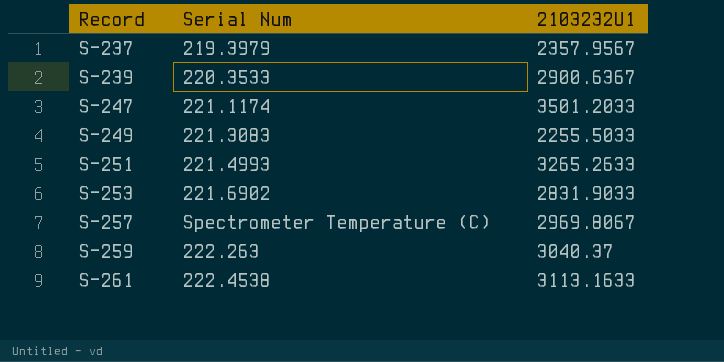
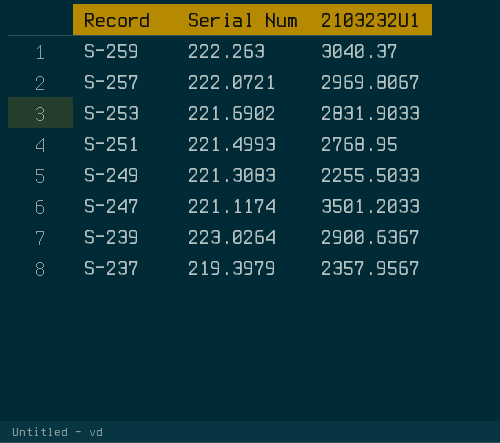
row order: Record ascending -> Record descending
row S-261: 222.4538 | 3113.1633 -> none
S-257 | Serial Num: Spectrometer Temperature (C) -> 222.0721
S-251 | 2103232U1: 3265.2633 -> 2768.95
S-239 | Serial Num: 220.3533 -> 223.0264

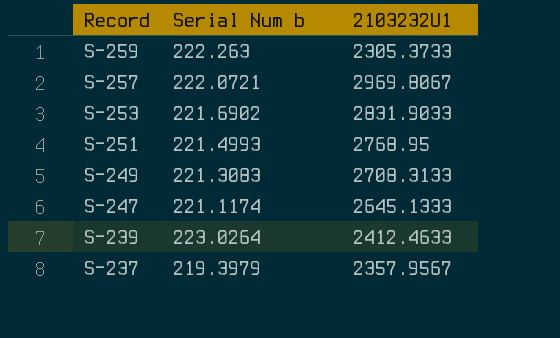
column name: Serial Num -> Serial Num b
S-259 | 2103232U1: 3040.37 -> 2305.3733
S-249 | 2103232U1: 2255.5033 -> 2708.3133
S-247 | 2103232U1: 3501.2033 -> 2645.1333
S-239 | 2103232U1: 2900.6367 -> 2412.4633

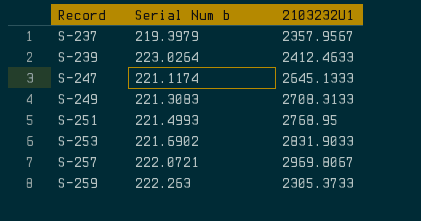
row order: Record descending -> Record ascending

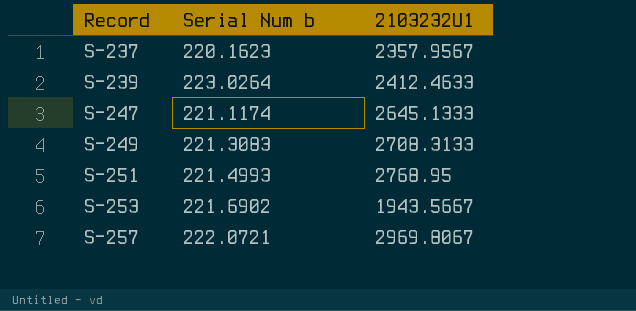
row S-259: 222.263 | 2305.3733 -> none
S-237 | Serial Num b: 219.3979 -> 220.1623
S-253 | 2103232U1: 2831.9033 -> 1943.5667

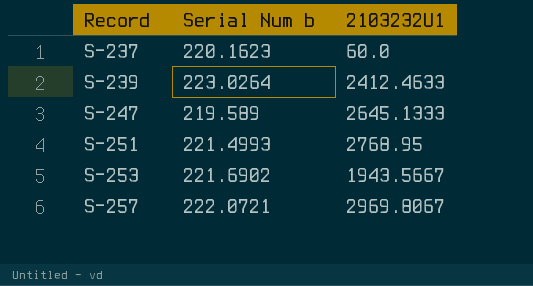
row S-249: 221.3083 | 2708.3133 -> none
S-237 | 2103232U1: 2357.9567 -> 60.0
S-247 | Serial Num b: 221.1174 -> 219.589

